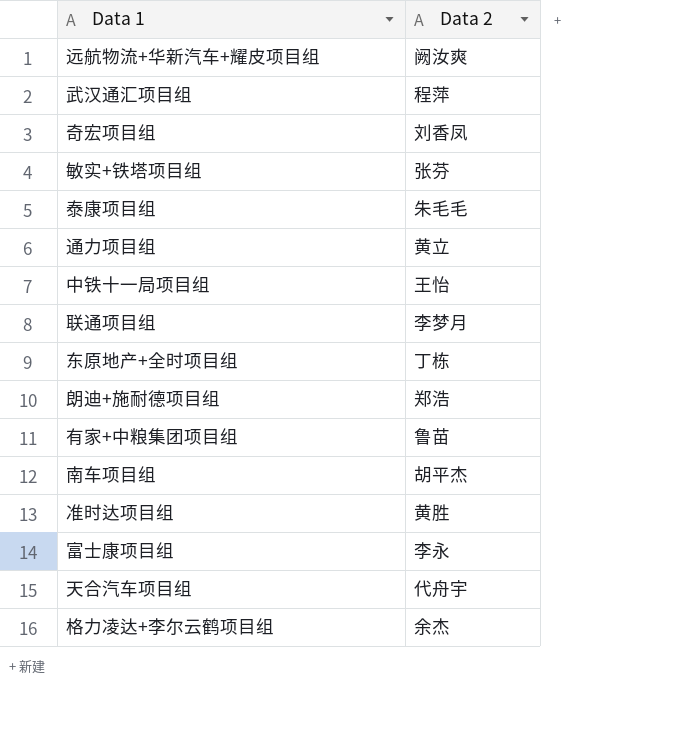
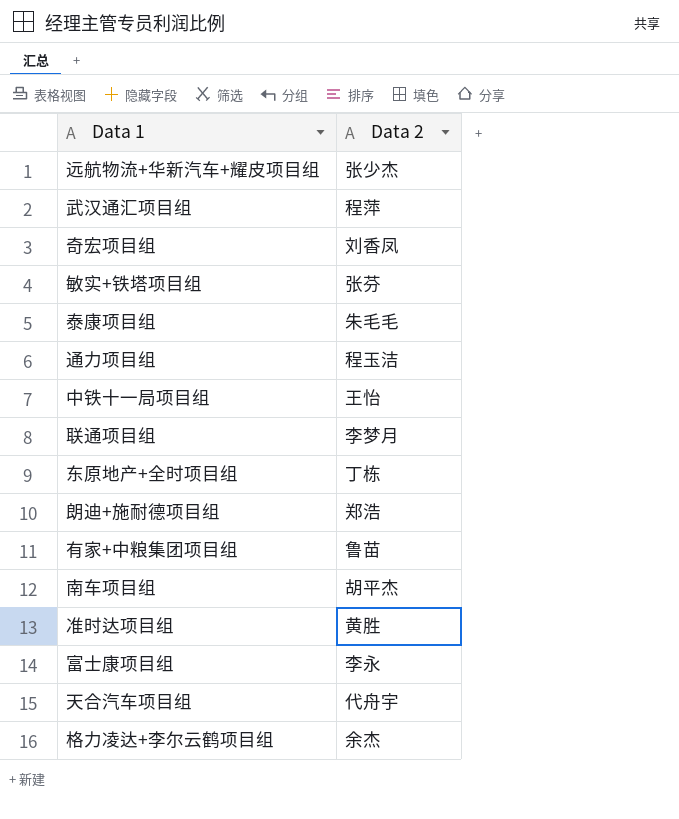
远航物流+华新汽车+耀皮项目组 | Data 2: 阙汝爽 -> 张少杰
通力项目组 | Data 2: 黄立 -> 程玉洁

